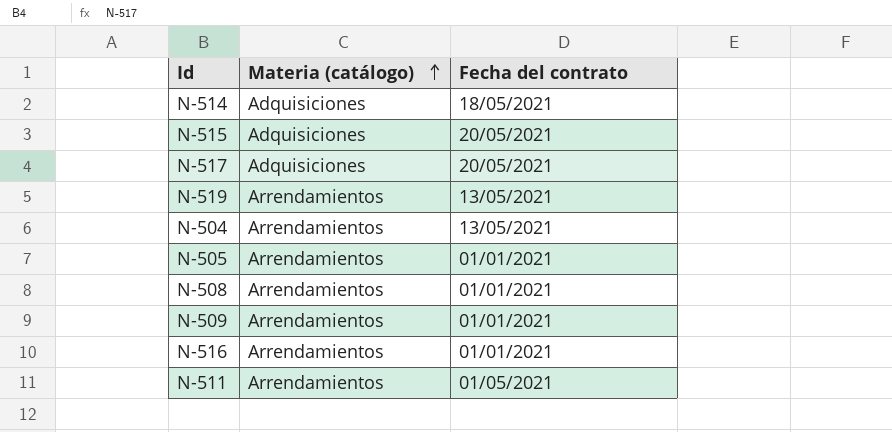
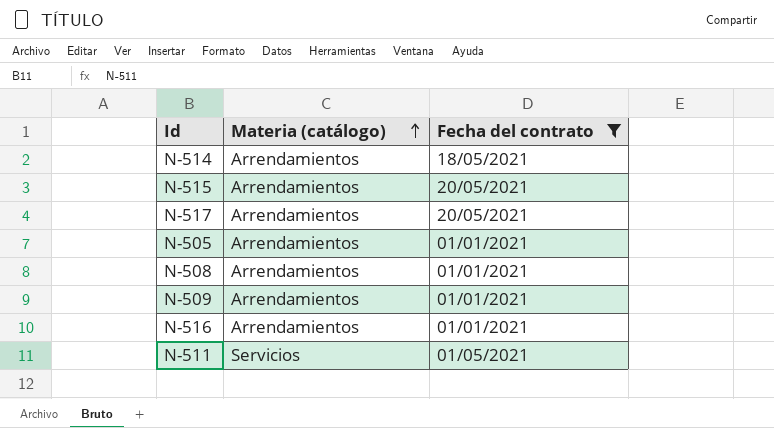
filter: none -> Fecha del contrato != 13/05/2021
N-514 | Materia (catálogo): Adquisiciones -> Arrendamientos
N-515 | Materia (catálogo): Adquisiciones -> Arrendamientos
N-517 | Materia (catálogo): Adquisiciones -> Arrendamientos
N-511 | Materia (catálogo): Arrendamientos -> Servicios

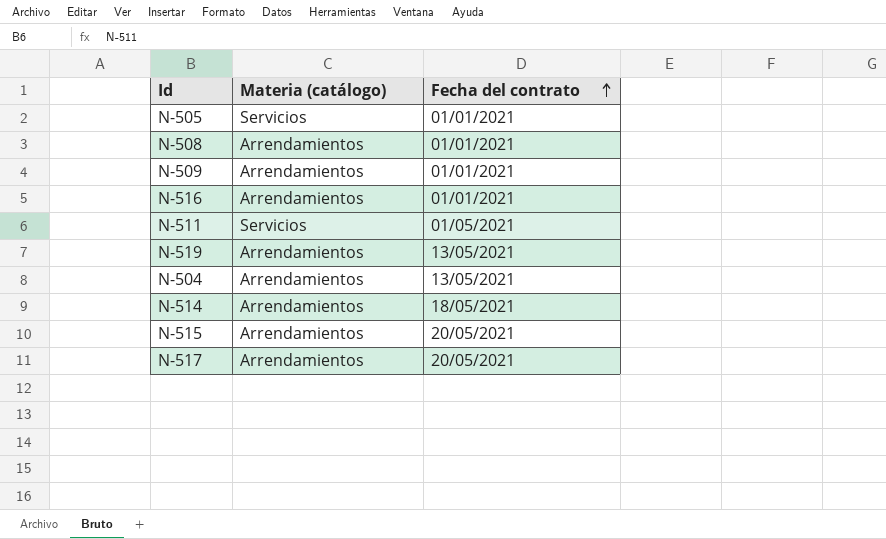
filter: Fecha del contrato != 13/05/2021 -> none
row order: Materia (catálogo) ascending -> Fecha del contrato ascending
N-505 | Materia (catálogo): Arrendamientos -> Servicios

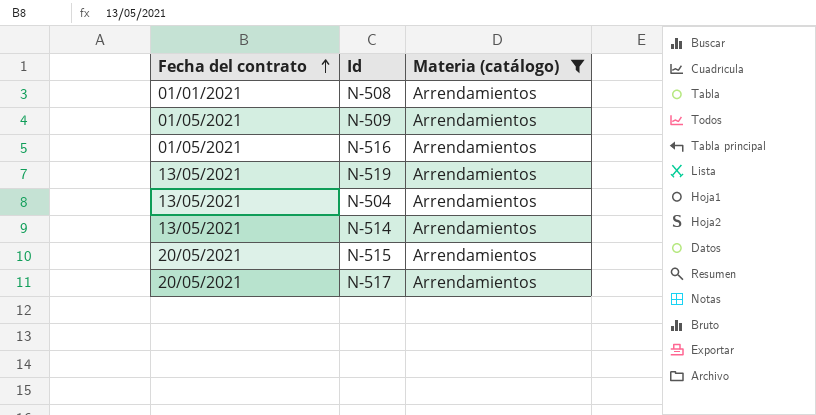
filter: none -> Materia (catálogo) = Arrendamientos
column Fecha del contrato | position: 3 -> 1
N-509 | Fecha del contrato: 01/01/2021 -> 01/05/2021
N-516 | Fecha del contrato: 01/01/2021 -> 01/05/2021
N-514 | Fecha del contrato: 18/05/2021 -> 13/05/2021

